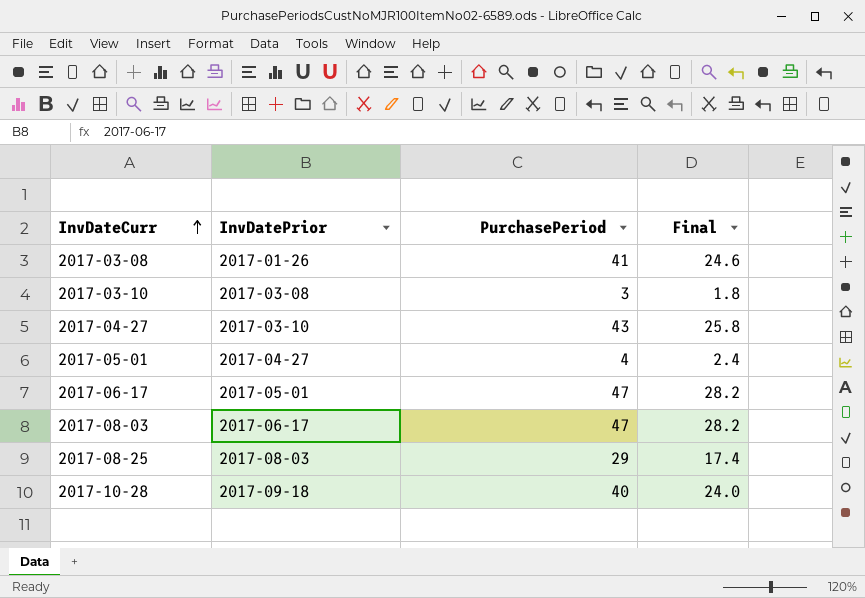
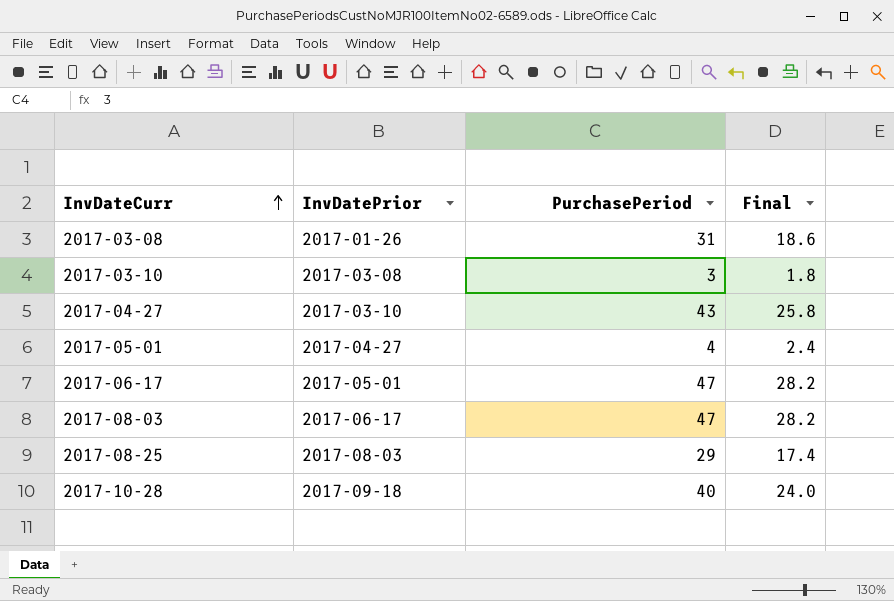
2017-03-08 | PurchasePeriod: 41 -> 31
2017-03-08 | Final: 24.6 -> 18.6

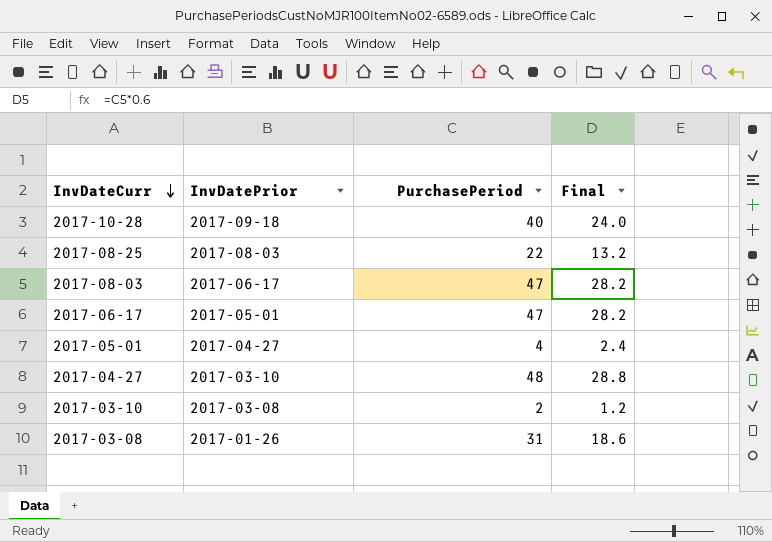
row order: InvDateCurr ascending -> InvDateCurr descending
2017-08-25 | PurchasePeriod: 29 -> 22
2017-08-25 | Final: 17.4 -> 13.2
2017-04-27 | PurchasePeriod: 43 -> 48
2017-04-27 | Final: 25.8 -> 28.8
2017-03-10 | PurchasePeriod: 3 -> 2
2017-03-10 | Final: 1.8 -> 1.2

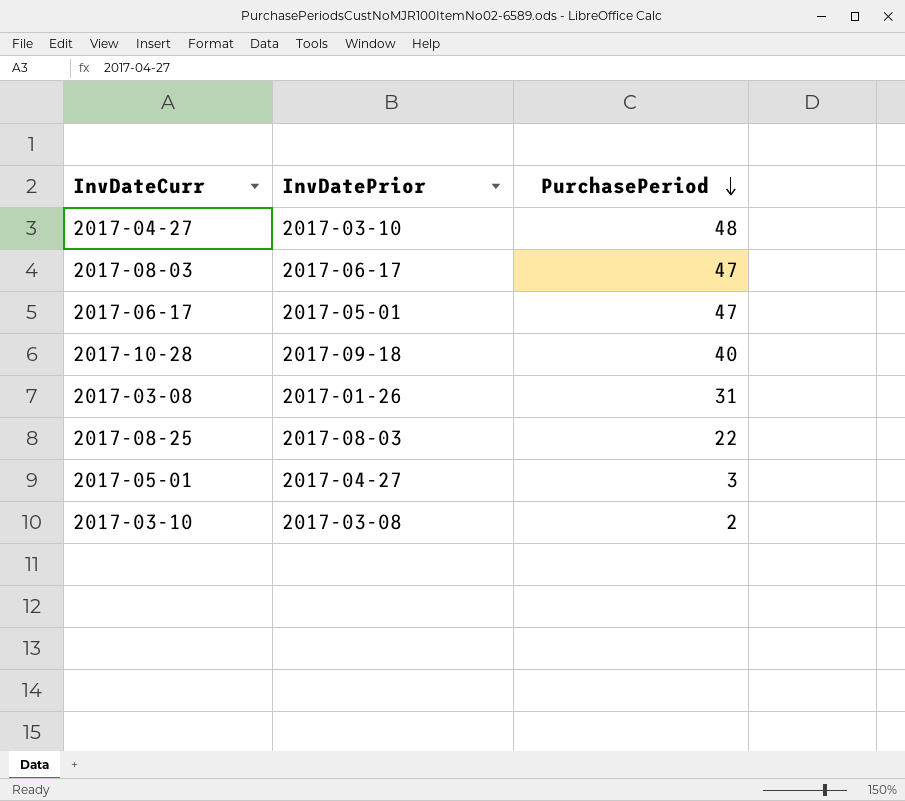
row order: InvDateCurr descending -> PurchasePeriod descending
column Final | formula: [PurchasePeriod] * 0.6 -> none
2017-05-01 | PurchasePeriod: 4 -> 3

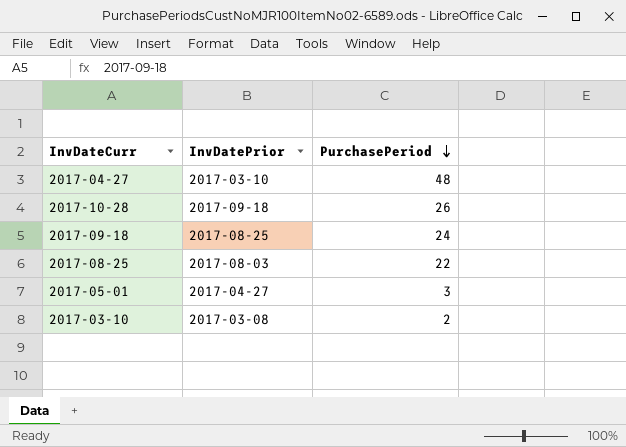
row 2017-08-03: 2017-06-17 | 47 -> none
row 2017-06-17: 2017-05-01 | 47 -> none
row 2017-03-08: 2017-01-26 | 31 -> none
2017-10-28 | PurchasePeriod: 40 -> 26
row 2017-09-18: none -> 2017-08-25 | 24

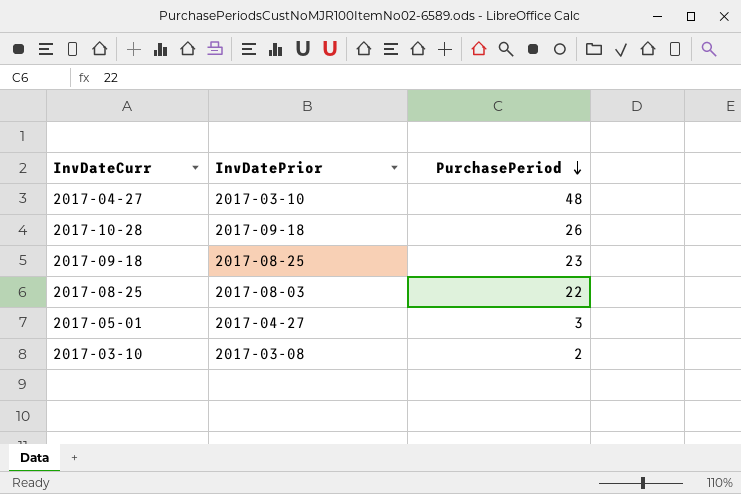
2017-09-18 | PurchasePeriod: 24 -> 23

